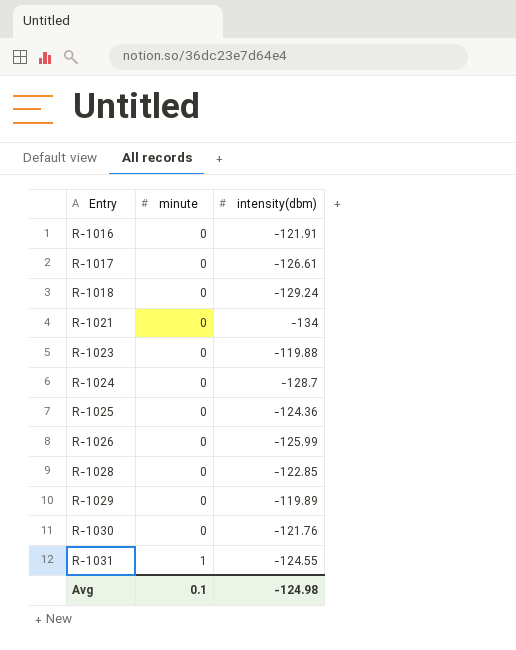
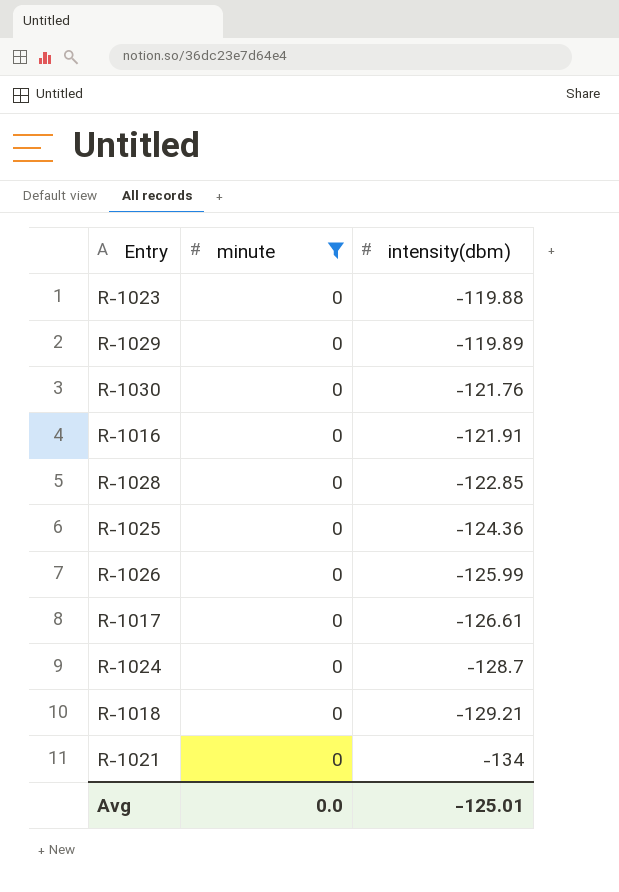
filter: none -> minute = 0
row order: Entry ascending -> intensity(dbm) descending
R-1018 | intensity(dbm): -129.24 -> -129.21
Avg | minute: 0.1 -> 0.0
Avg | intensity(dbm): -124.98 -> -125.01

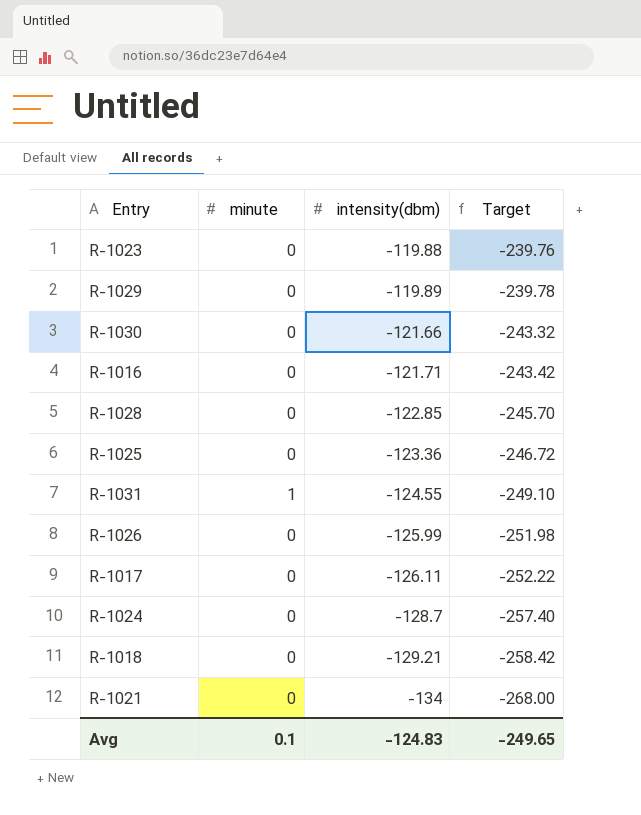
filter: minute = 0 -> none
column Target | formula: none -> [intensity(dbm)] * 2
R-1030 | intensity(dbm): -121.76 -> -121.66
R-1016 | intensity(dbm): -121.91 -> -121.71
R-1025 | intensity(dbm): -124.36 -> -123.36
R-1017 | intensity(dbm): -126.61 -> -126.11
Avg | minute: 0.0 -> 0.1
Avg | intensity(dbm): -125.01 -> -124.83

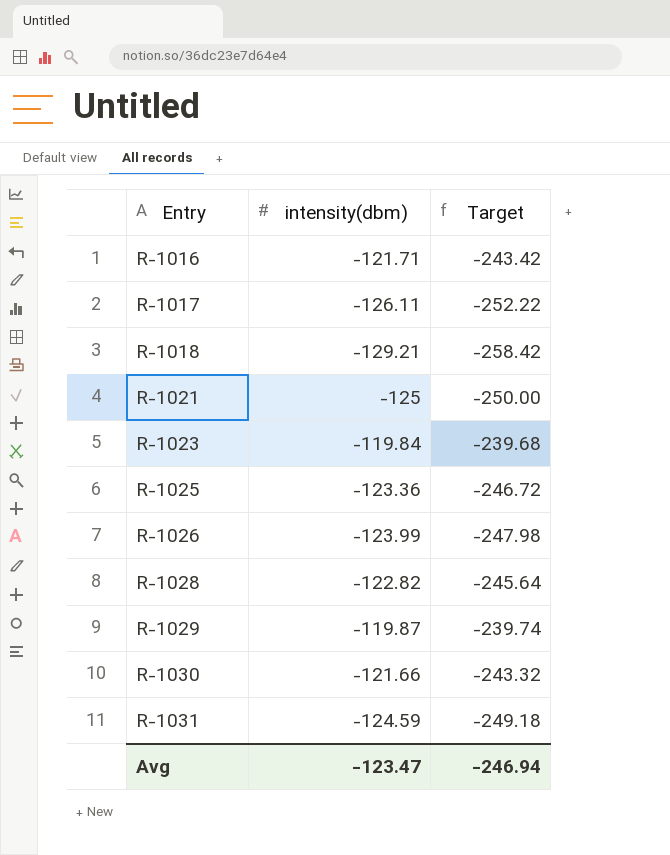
row order: intensity(dbm) descending -> Entry ascending
column minute | position: 2 -> none
row R-1024: 0 | -128.7 | -257.40 -> none
R-1021 | intensity(dbm): -134 -> -125
R-1021 | Target: -268.00 -> -250.00
R-1023 | intensity(dbm): -119.88 -> -119.84
R-1023 | Target: -239.76 -> -239.68
R-1026 | intensity(dbm): -125.99 -> -123.99
R-1026 | Target: -251.98 -> -247.98
R-1028 | intensity(dbm): -122.85 -> -122.82
R-1028 | Target: -245.70 -> -245.64
R-1029 | intensity(dbm): -119.89 -> -119.87
R-1029 | Target: -239.78 -> -239.74
R-1031 | intensity(dbm): -124.55 -> -124.59
R-1031 | Target: -249.10 -> -249.18
Avg | intensity(dbm): -124.83 -> -123.47
Avg | Target: -249.65 -> -246.94

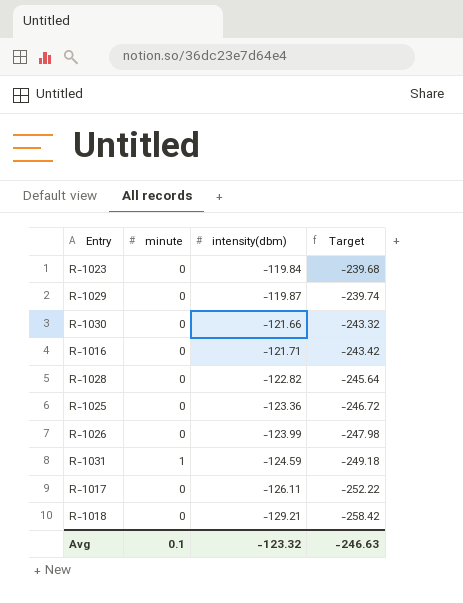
row order: Entry ascending -> intensity(dbm) descending
column minute | position: none -> 2
row R-1021: -125 | -250.00 -> none
Avg | intensity(dbm): -123.47 -> -123.32
Avg | Target: -246.94 -> -246.63

